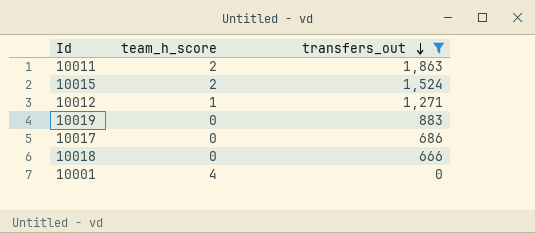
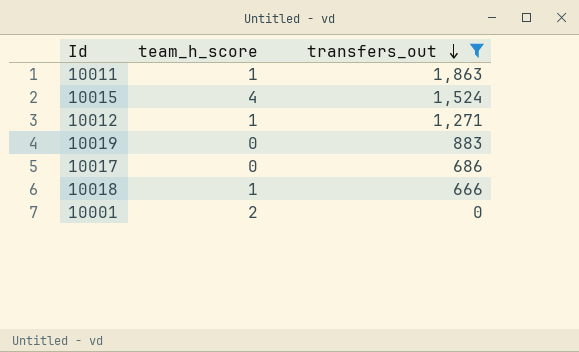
10011 | team_h_score: 2 -> 1
10015 | team_h_score: 2 -> 4
10018 | team_h_score: 0 -> 1
10001 | team_h_score: 4 -> 2

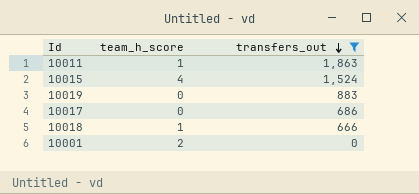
row 10012: 1 | 1,271 -> none

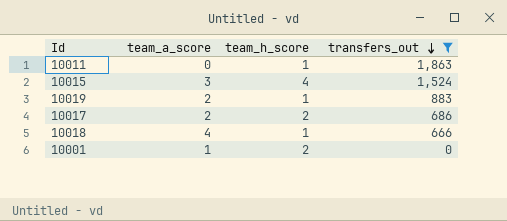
column team_a_score | position: none -> 2
10019 | team_h_score: 0 -> 1
10017 | team_h_score: 0 -> 2

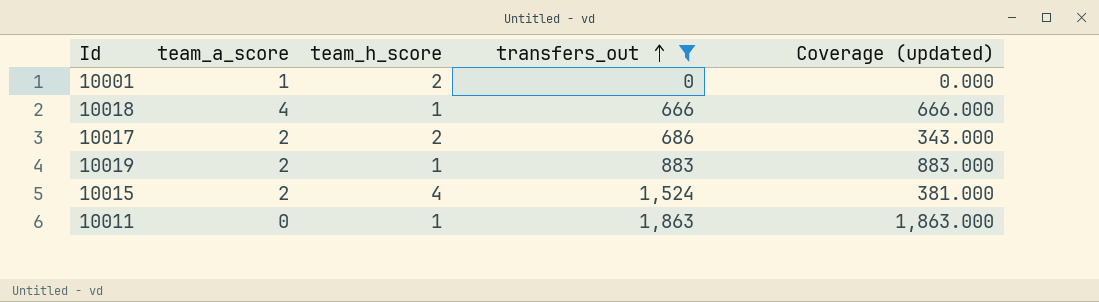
row order: transfers_out descending -> transfers_out ascending
column Coverage (updated) | formula: none -> [transfers_out] / [team_h_score]
10015 | team_a_score: 3 -> 2

